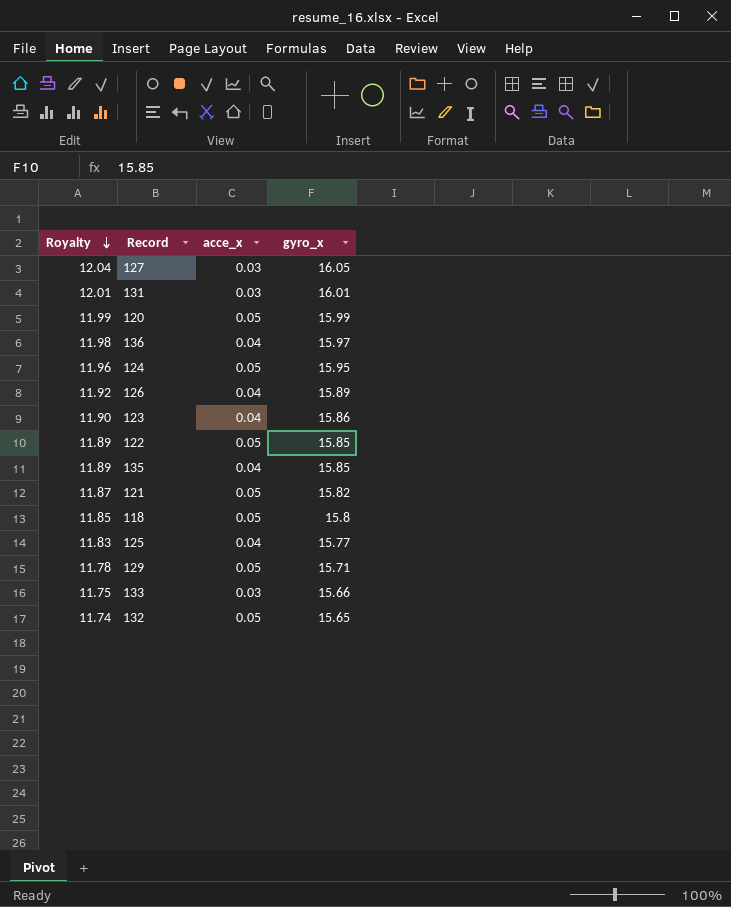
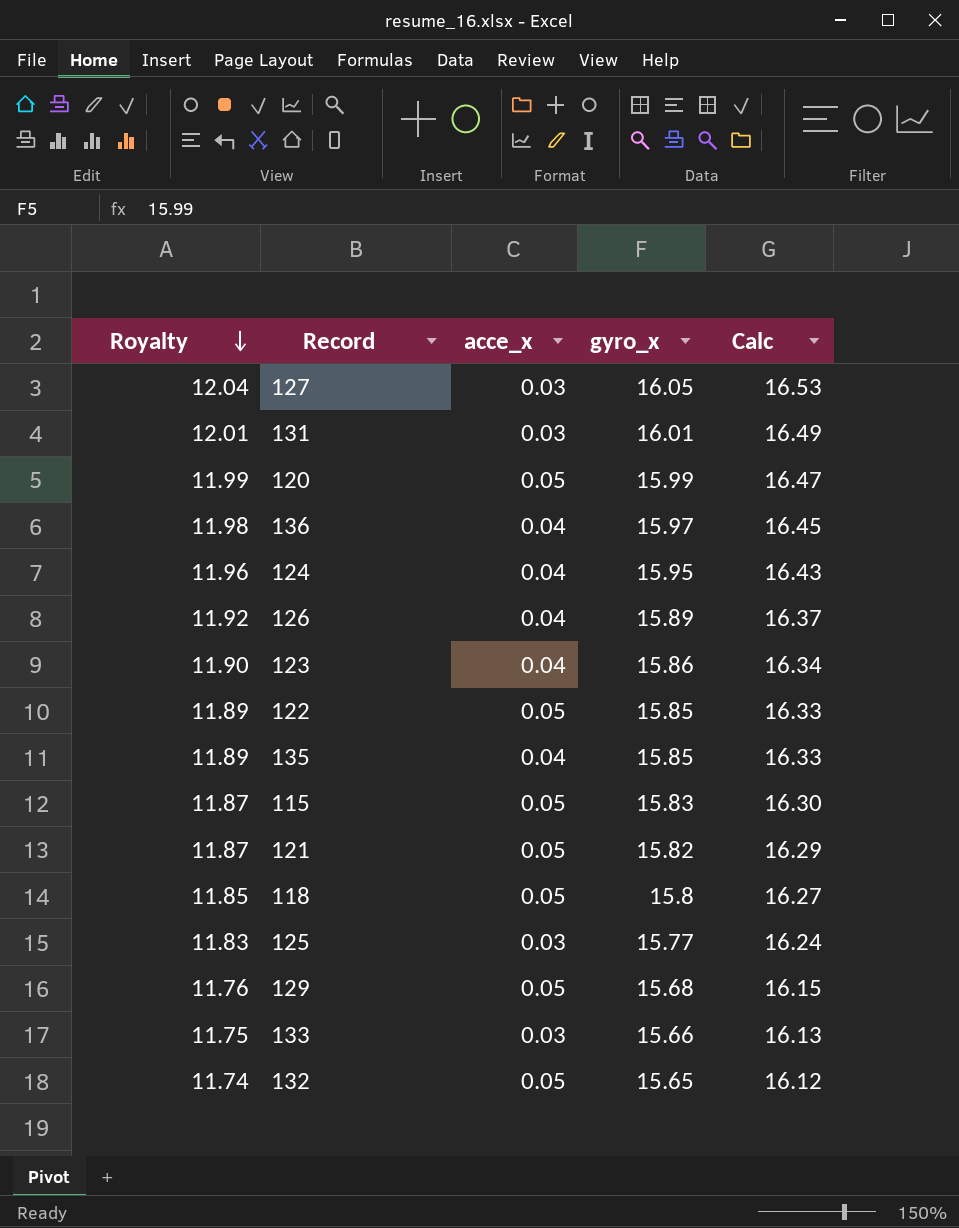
column Calc | formula: none -> [gyro_x] * 1.03
124 | acce_x: 0.05 -> 0.04
row 115: none -> 11.87 | 0.05 | 15.83 | 16.30
125 | acce_x: 0.04 -> 0.03
129 | Royalty: 11.78 -> 11.76
129 | gyro_x: 15.71 -> 15.68

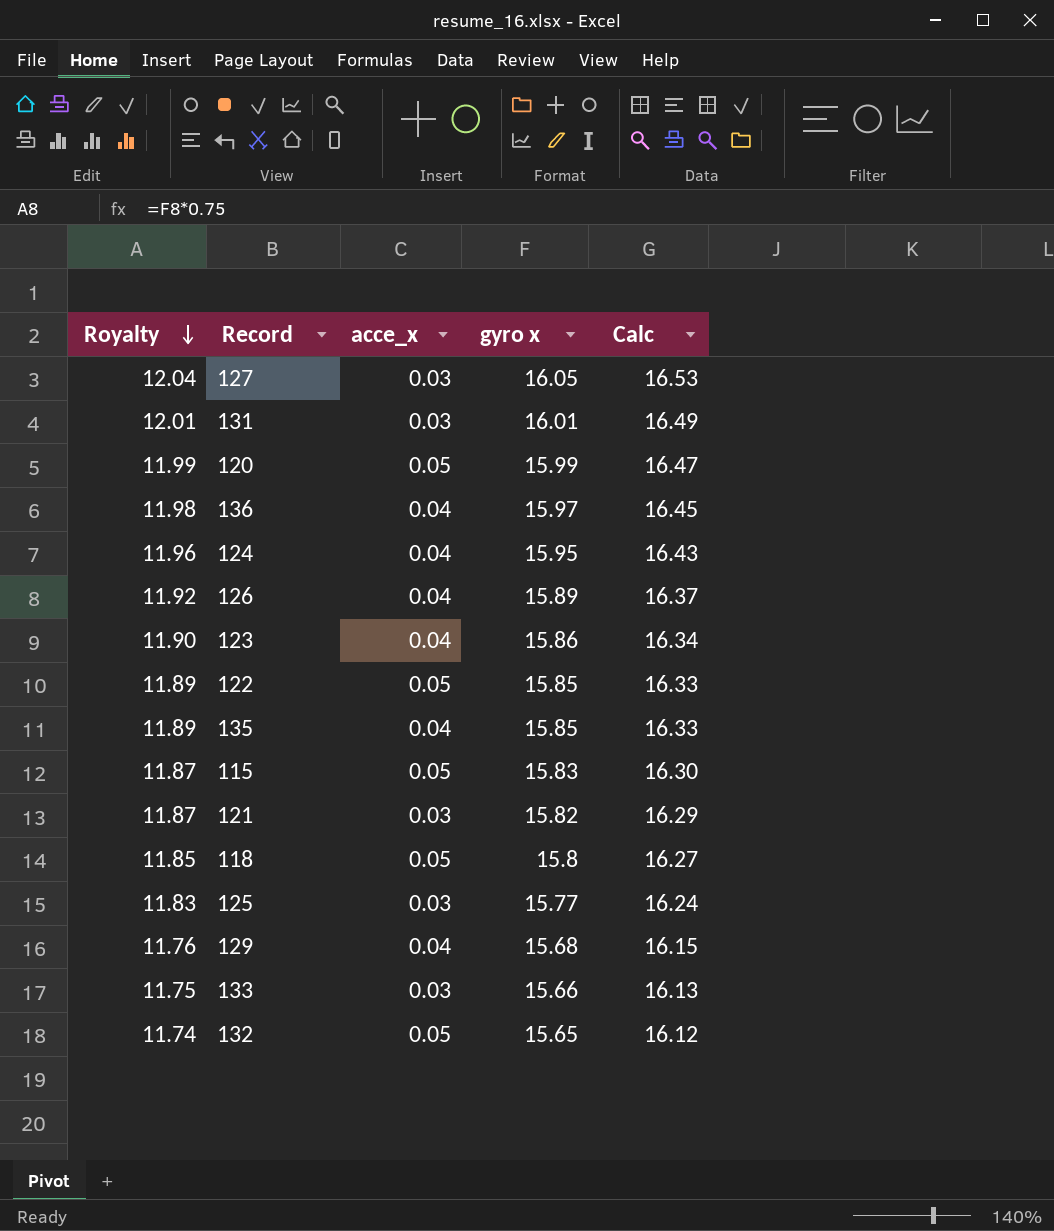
column name: gyro_x -> gyro x
121 | acce_x: 0.05 -> 0.03
129 | acce_x: 0.05 -> 0.04

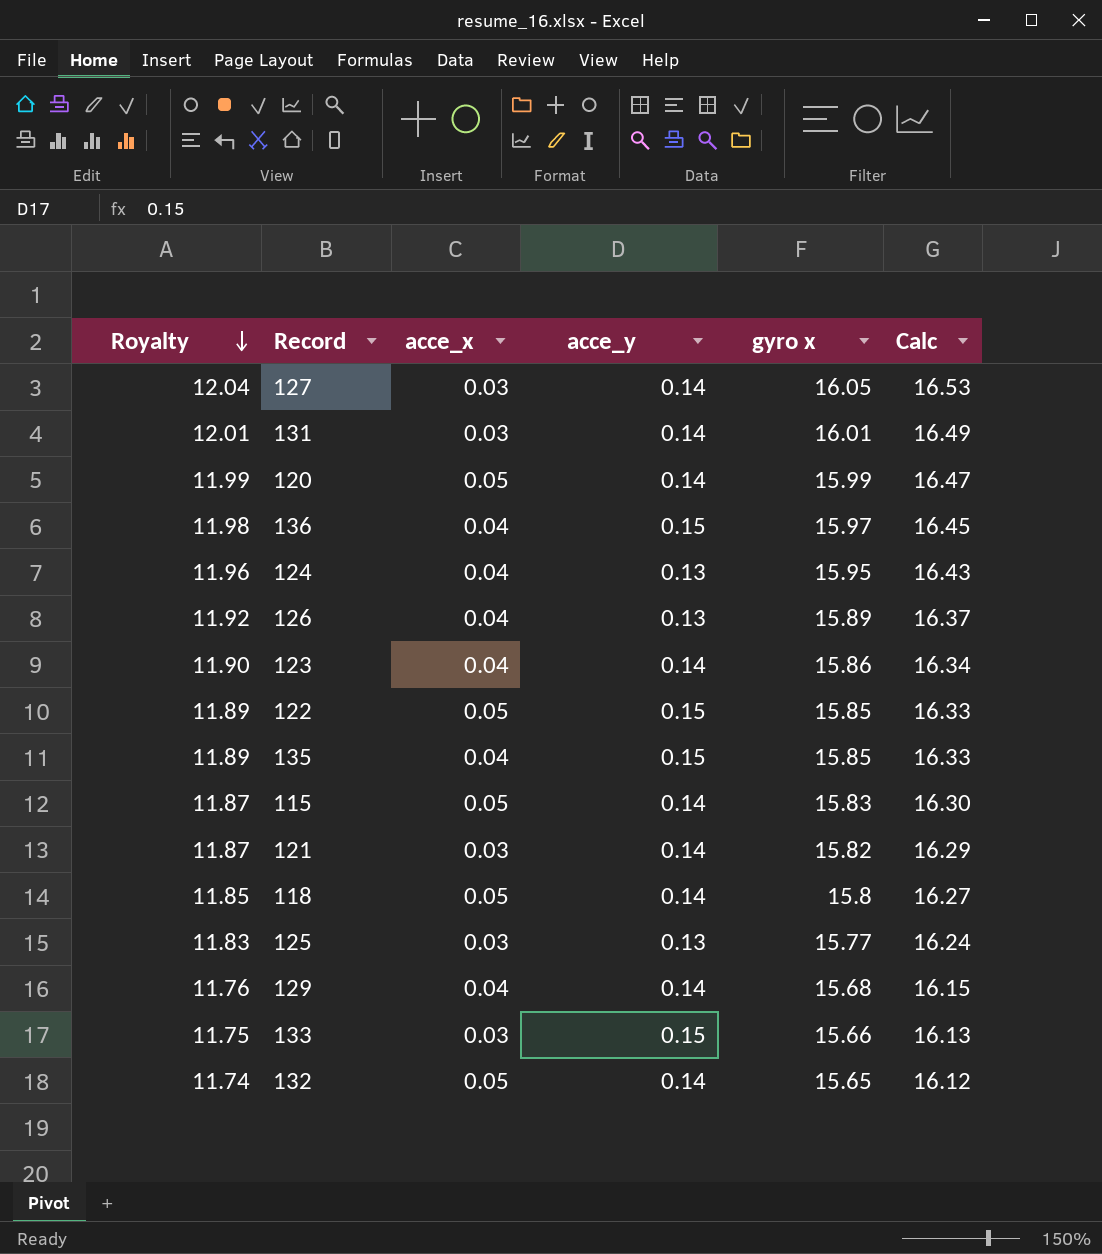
column acce_y | position: none -> 4

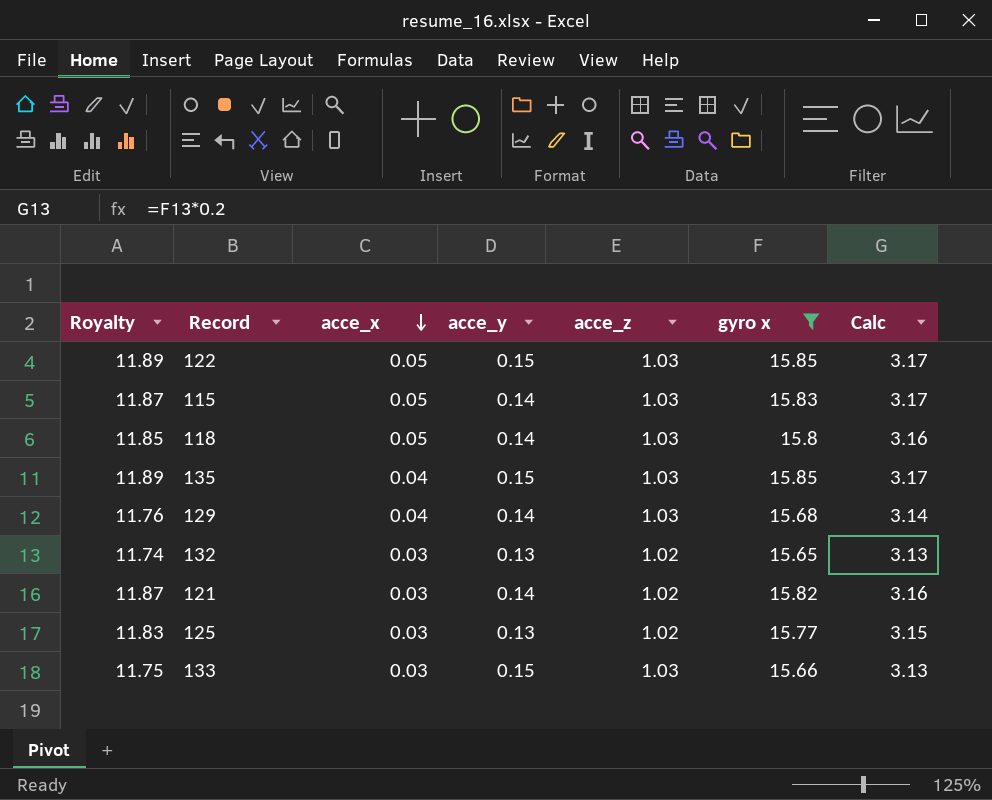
filter: none -> gyro x <= 15.85
row order: Royalty descending -> acce_x descending
column acce_z | position: none -> 5
column Calc | formula: [gyro x] * 1.03 -> [gyro x] * 0.2
132 | acce_x: 0.05 -> 0.03
132 | acce_y: 0.14 -> 0.13

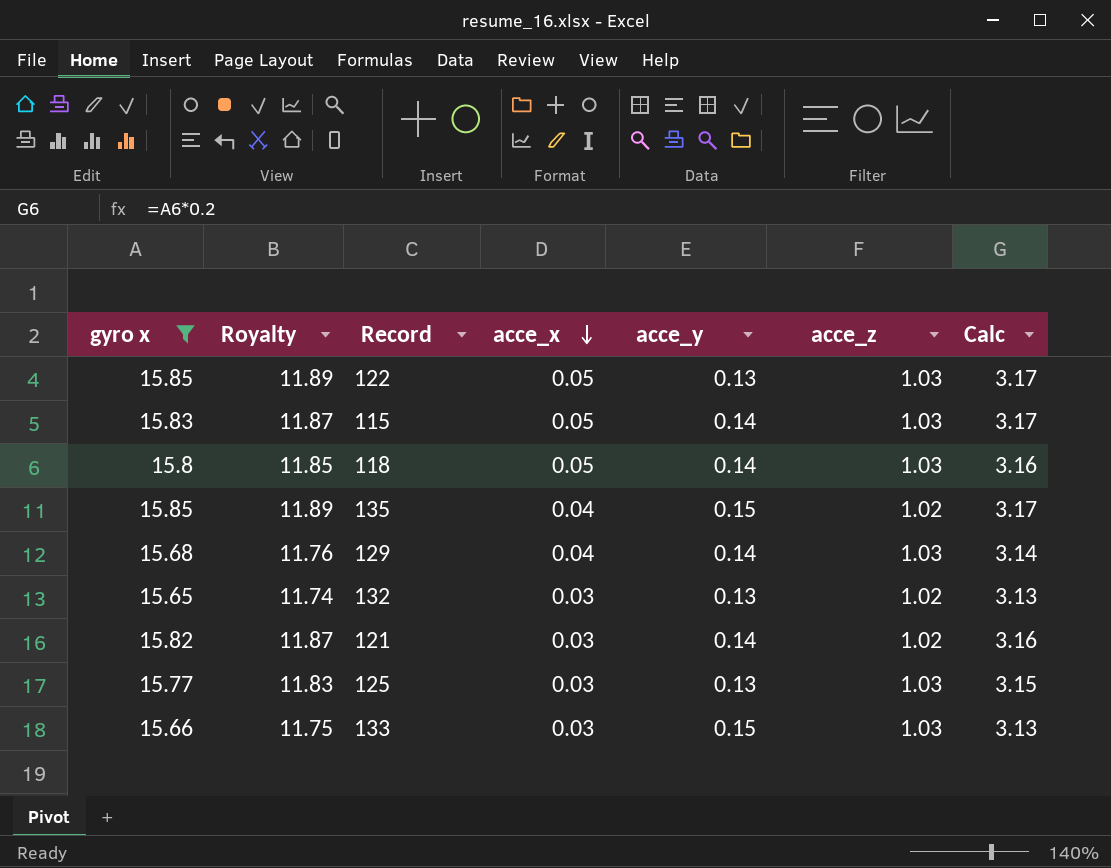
column gyro x | position: 6 -> 1
122 | acce_y: 0.15 -> 0.13
135 | acce_z: 1.03 -> 1.02
125 | acce_z: 1.02 -> 1.03

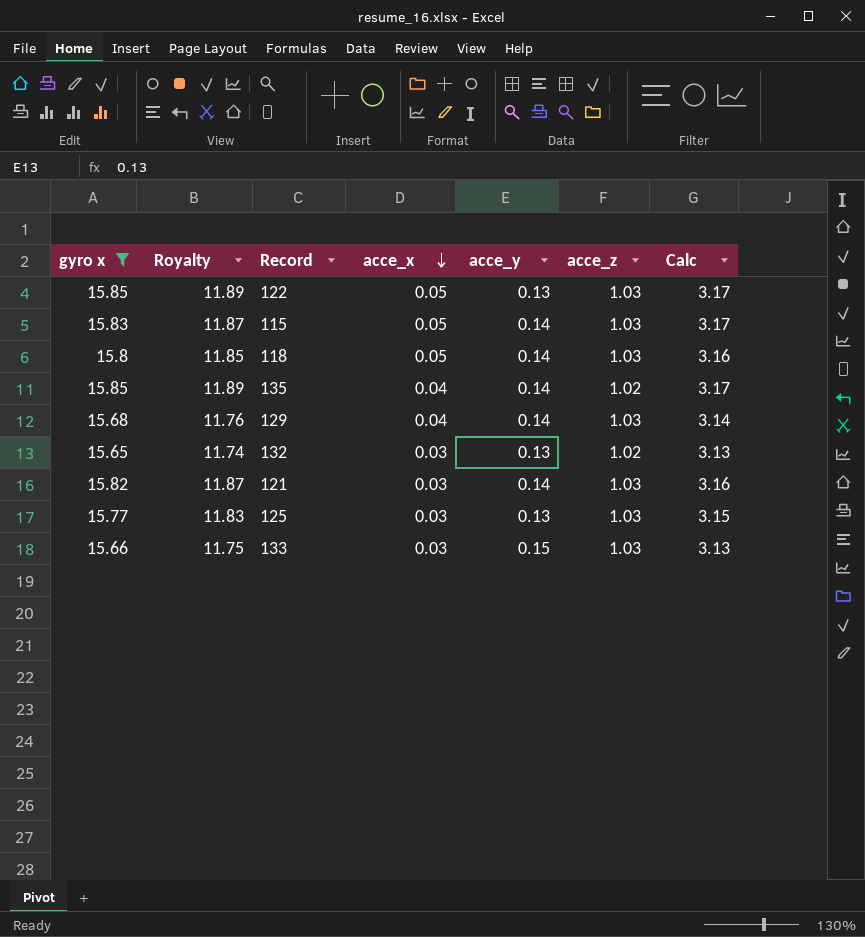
135 | acce_y: 0.15 -> 0.14
121 | acce_z: 1.02 -> 1.03

